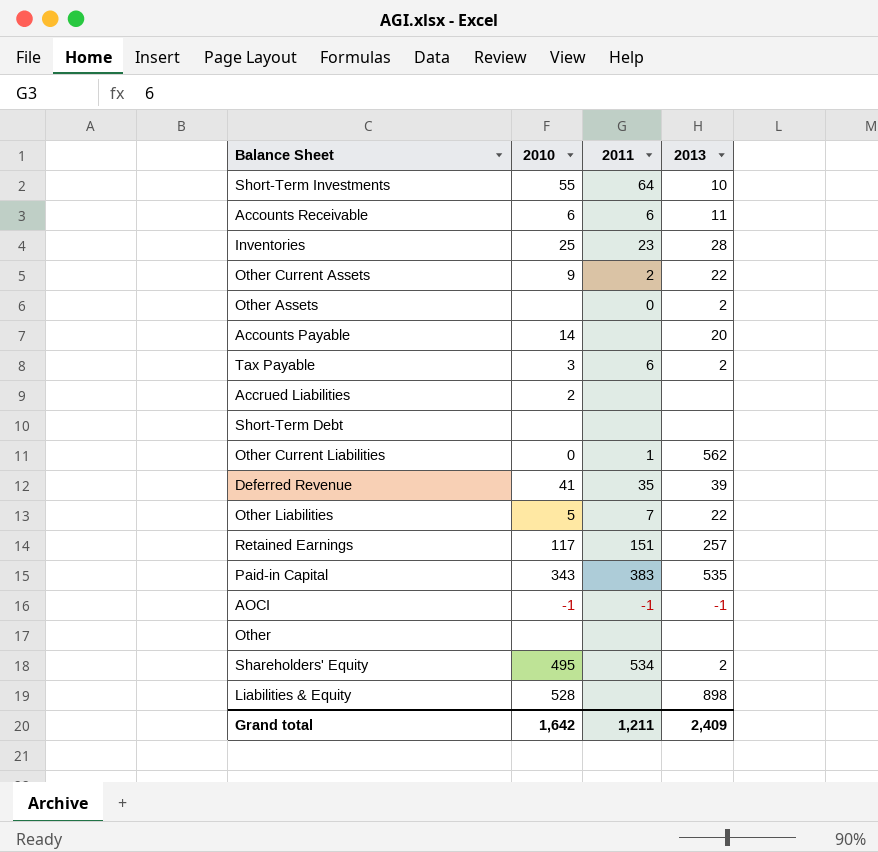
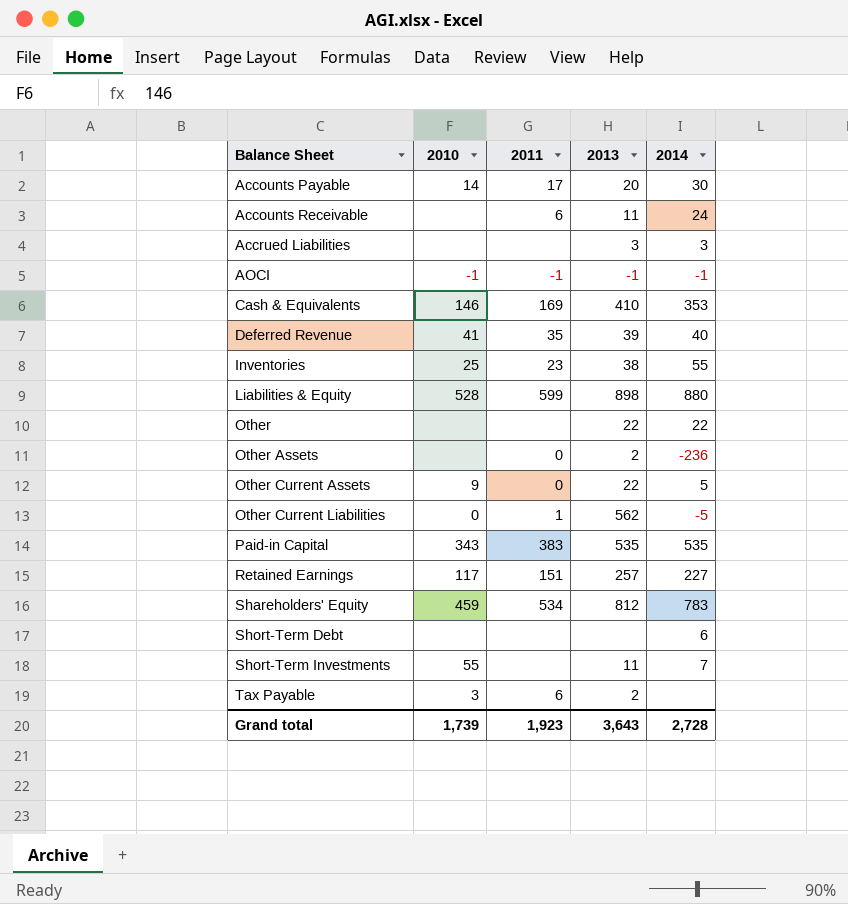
row order: none -> Balance Sheet ascending
column 2014 | position: none -> 5
row Other Liabilities: 5 | 7 | 22 -> none
Accounts Payable | 2011: none -> 17
Accounts Receivable | 2010: 6 -> none
Accrued Liabilities | 2010: 2 -> none
Accrued Liabilities | 2013: none -> 3
row Cash & Equivalents: none -> 146 | 169 | 410 | 353
Inventories | 2013: 28 -> 38
Liabilities & Equity | 2011: none -> 599
Other | 2013: none -> 22
Other Current Assets | 2011: 2 -> 0
Shareholders' Equity | 2010: 495 -> 459
Shareholders' Equity | 2013: 2 -> 812
Short-Term Investments | 2011: 64 -> none
Short-Term Investments | 2013: 10 -> 11
Grand total | 2010: 1,642 -> 1,739
Grand total | 2011: 1,211 -> 1,923
Grand total | 2013: 2,409 -> 3,643

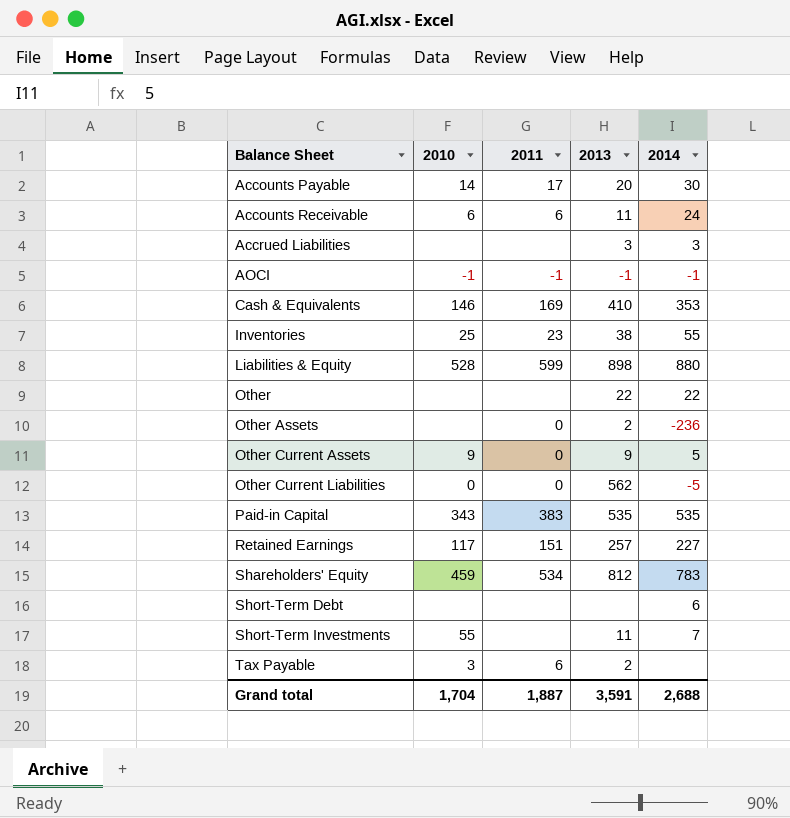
row Deferred Revenue: 41 | 35 | 39 | 40 -> none
Accounts Receivable | 2010: none -> 6
Other Current Assets | 2013: 22 -> 9
Other Current Liabilities | 2011: 1 -> 0
Grand total | 2010: 1,739 -> 1,704
Grand total | 2011: 1,923 -> 1,887
Grand total | 2013: 3,643 -> 3,591
Grand total | 2014: 2,728 -> 2,688

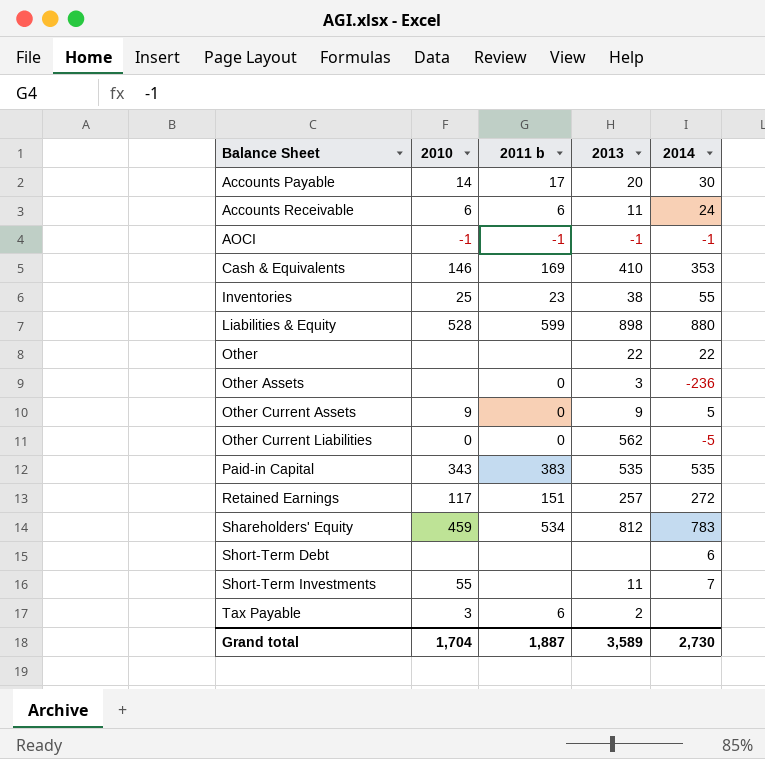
column name: 2011 -> 2011 b
row Accrued Liabilities: none | none | 3 | 3 -> none
Other Assets | 2013: 2 -> 3
Retained Earnings | 2014: 227 -> 272
Grand total | 2013: 3,591 -> 3,589
Grand total | 2014: 2,688 -> 2,730

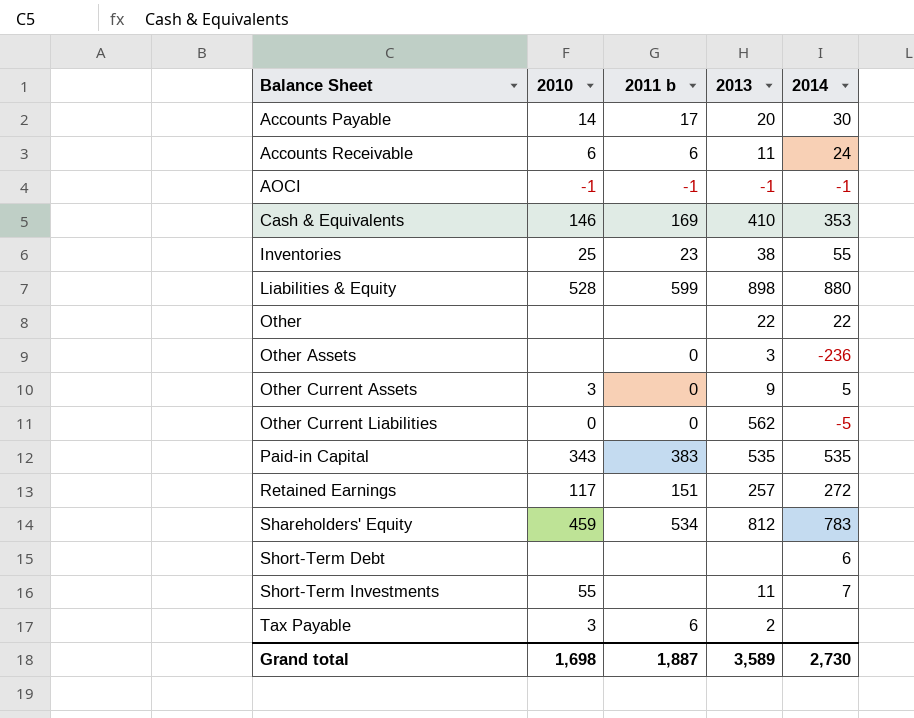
Other Current Assets | 2010: 9 -> 3
Grand total | 2010: 1,704 -> 1,698

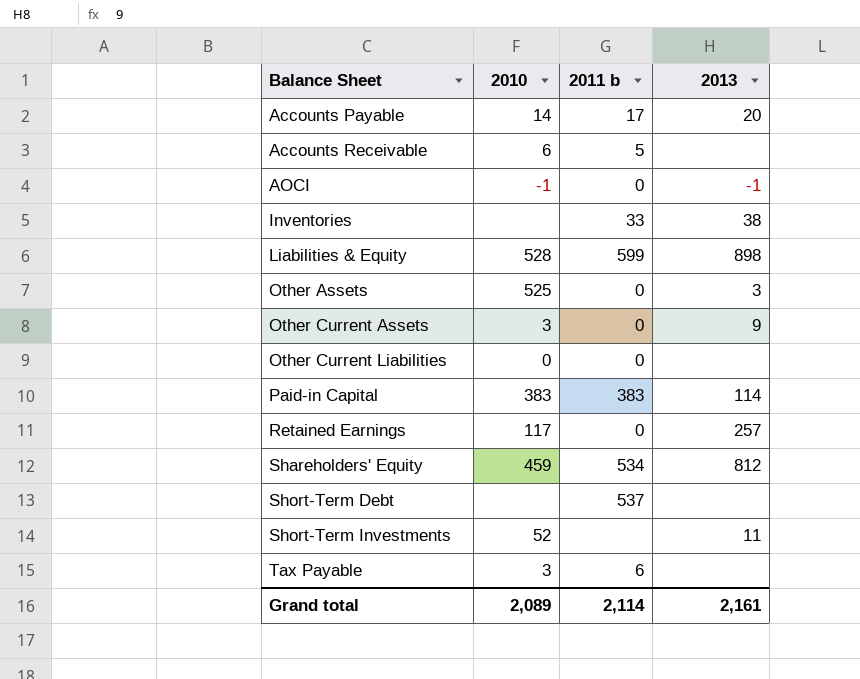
column 2014 | position: 5 -> none
row Cash & Equivalents: 146 | 169 | 410 | 353 -> none
row Other: none | none | 22 | 22 -> none
Accounts Receivable | 2011 b: 6 -> 5
Accounts Receivable | 2013: 11 -> none
AOCI | 2011 b: -1 -> 0
Inventories | 2010: 25 -> none
Inventories | 2011 b: 23 -> 33
Other Assets | 2010: none -> 525
Other Current Liabilities | 2013: 562 -> none
Paid-in Capital | 2010: 343 -> 383
Paid-in Capital | 2013: 535 -> 114
Retained Earnings | 2011 b: 151 -> 0
Short-Term Debt | 2011 b: none -> 537
Short-Term Investments | 2010: 55 -> 52
Tax Payable | 2013: 2 -> none
Grand total | 2010: 1,698 -> 2,089
Grand total | 2011 b: 1,887 -> 2,114
Grand total | 2013: 3,589 -> 2,161

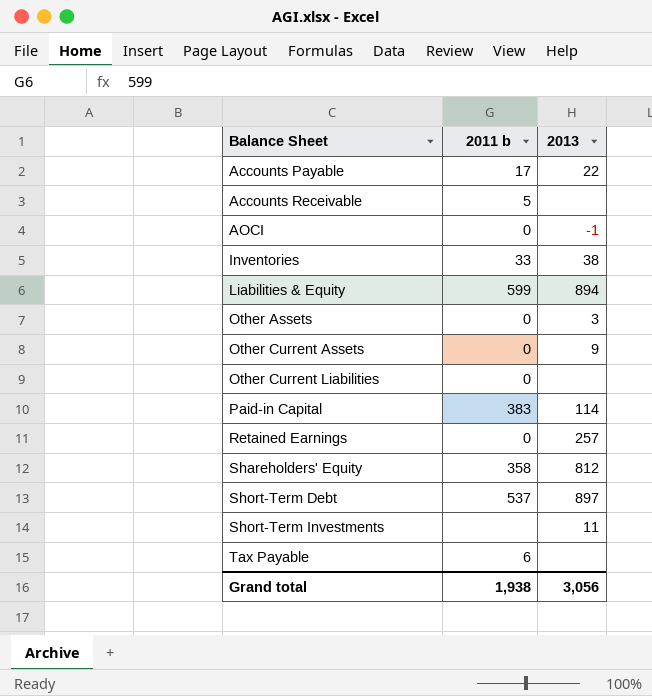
column 2010 | position: 2 -> none
Accounts Payable | 2013: 20 -> 22
Liabilities & Equity | 2013: 898 -> 894
Shareholders' Equity | 2011 b: 534 -> 358
Short-Term Debt | 2013: none -> 897
Grand total | 2011 b: 2,114 -> 1,938
Grand total | 2013: 2,161 -> 3,056

